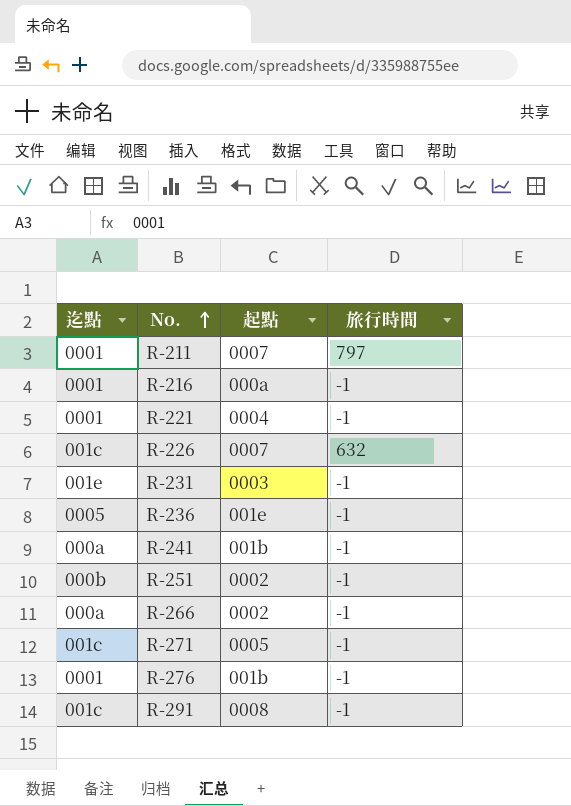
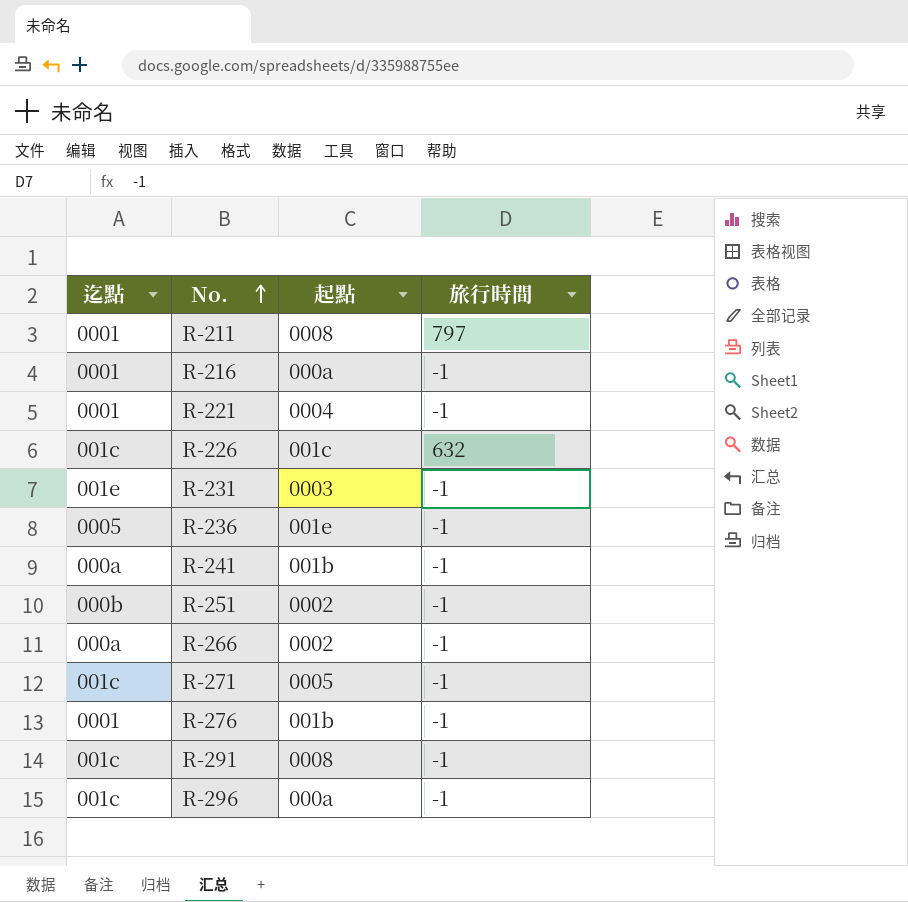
R-211 | 起點: 0007 -> 0008
R-226 | 起點: 0007 -> 001c
row R-296: none -> 001c | 000a | -1

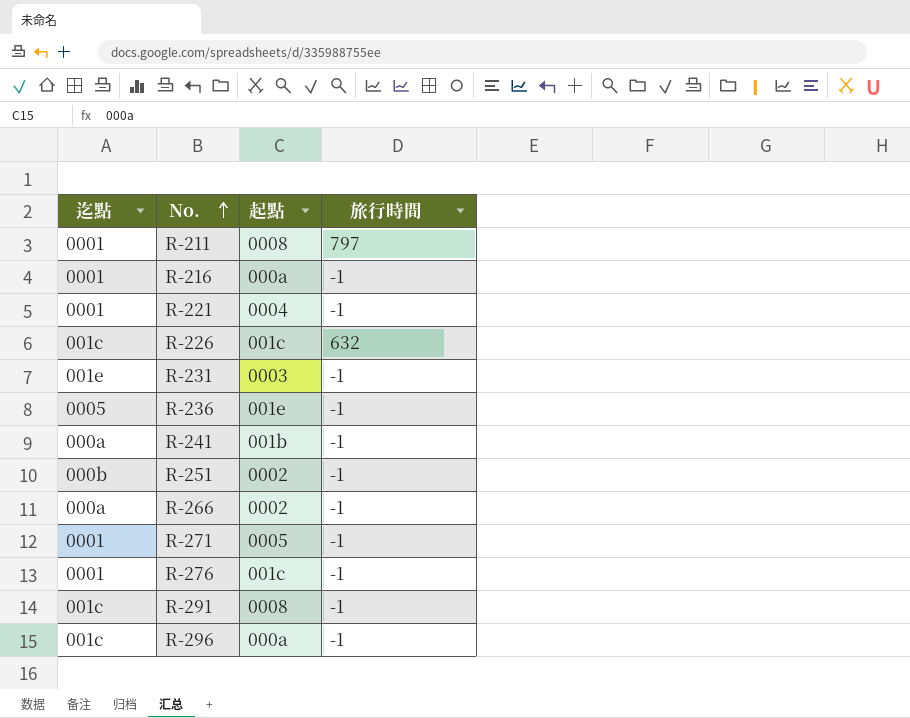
R-271 | 迄點: 001c -> 0001
R-276 | 起點: 001b -> 001c

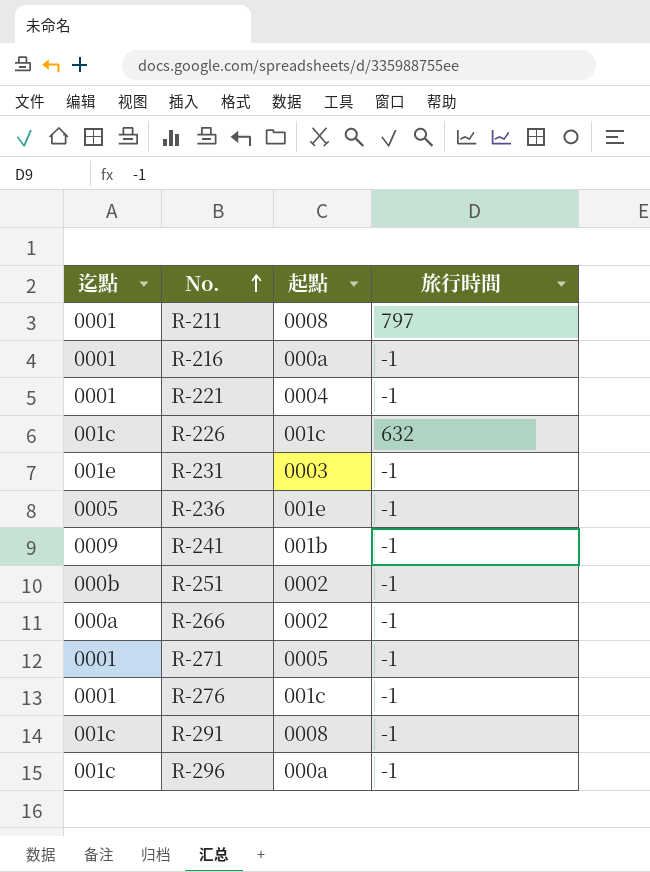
R-241 | 迄點: 000a -> 0009

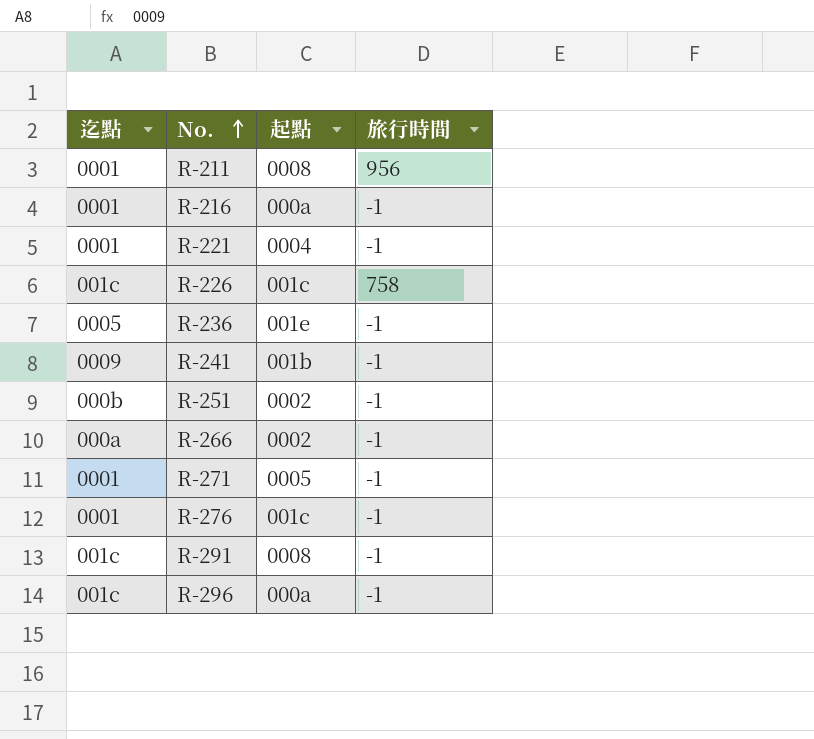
row R-231: 001e | 0003 | -1 -> none
R-211 | 旅行時間: 797 -> 956
R-226 | 旅行時間: 632 -> 758

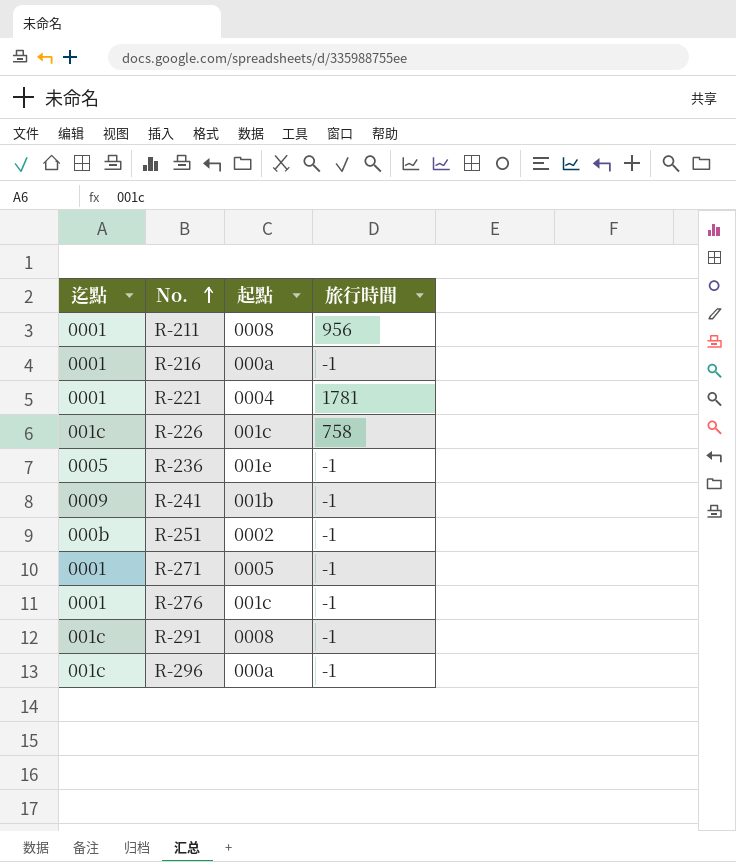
row R-266: 000a | 0002 | -1 -> none
R-221 | 旅行時間: -1 -> 1781

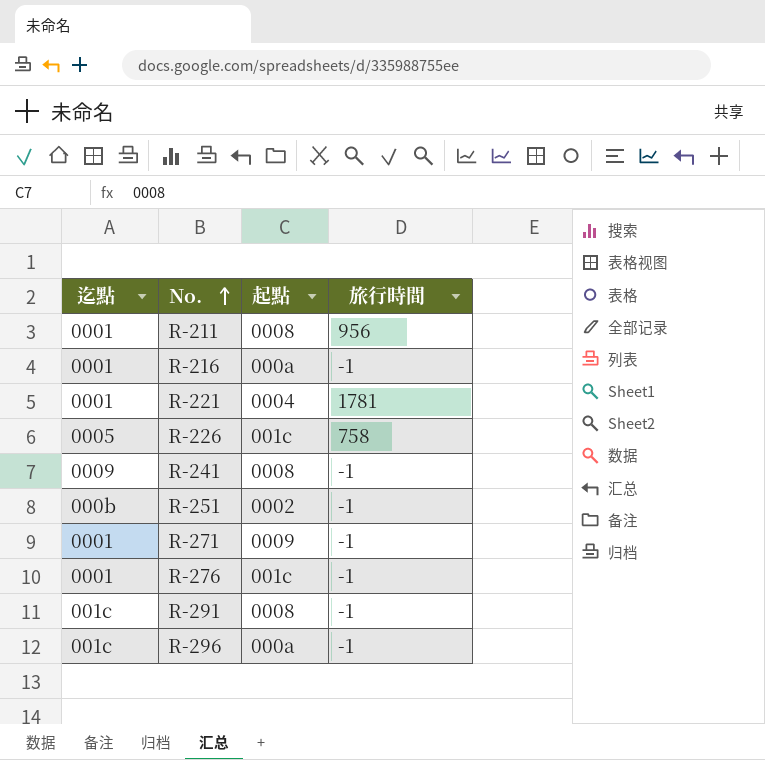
row R-236: 0005 | 001e | -1 -> none
R-226 | 迄點: 001c -> 0005
R-241 | 起點: 001b -> 0008
R-271 | 起點: 0005 -> 0009

